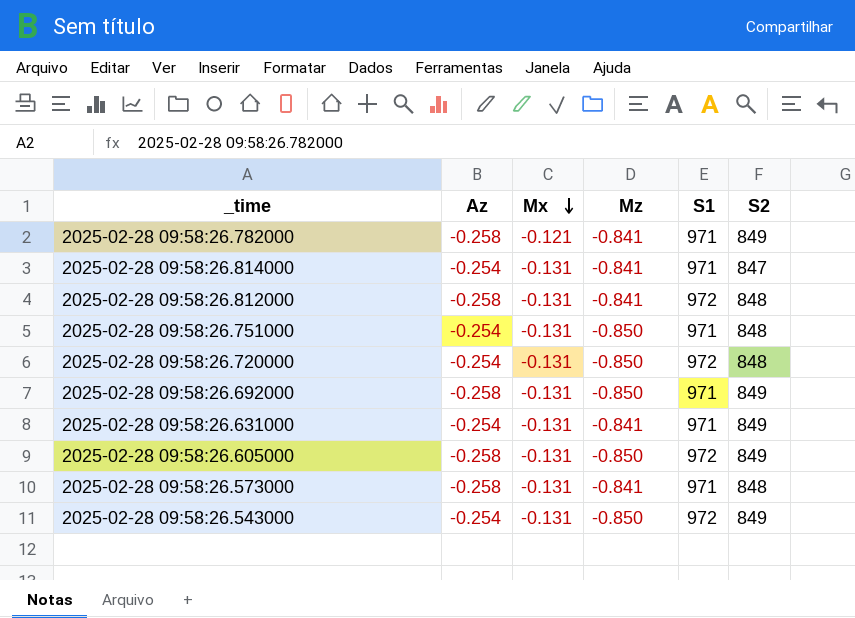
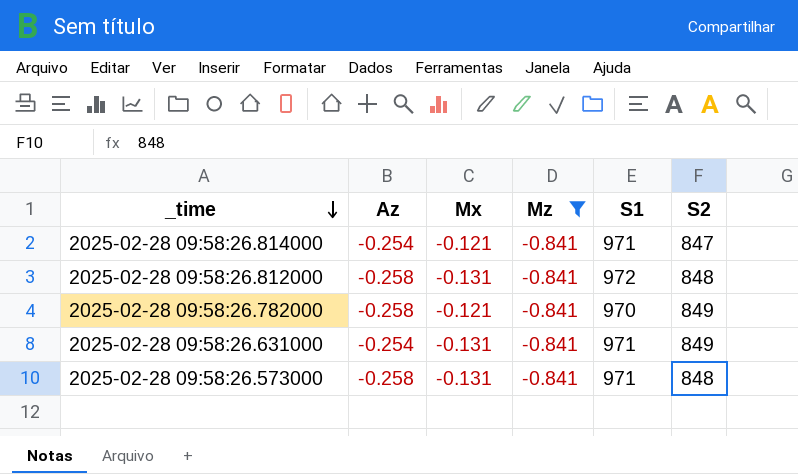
filter: none -> Mz = -0.841
row order: Mx descending -> _time descending
2025-02-28 09:58:26.814000 | Mx: -0.131 -> -0.121
2025-02-28 09:58:26.782000 | S1: 971 -> 970

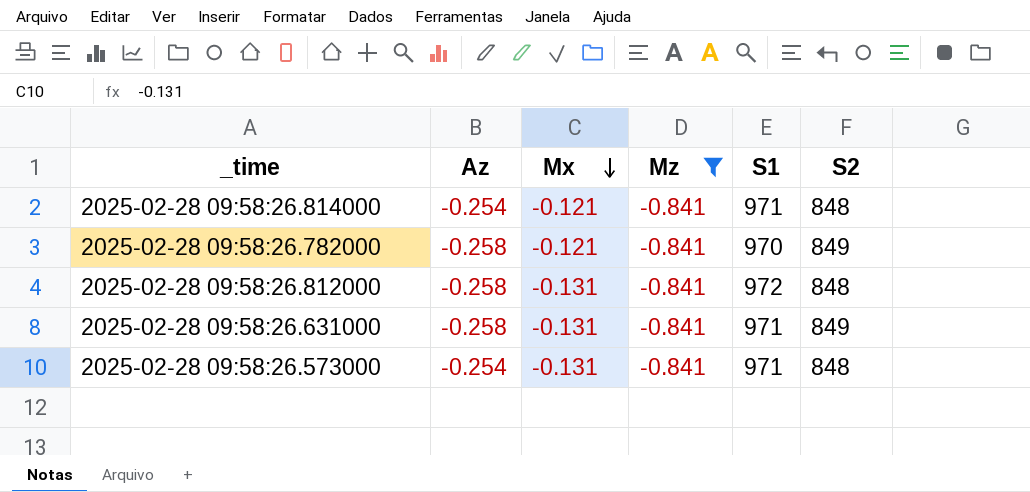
row order: _time descending -> Mx descending
2025-02-28 09:58:26.814000 | S2: 847 -> 848
2025-02-28 09:58:26.631000 | Az: -0.254 -> -0.258
2025-02-28 09:58:26.573000 | Az: -0.258 -> -0.254

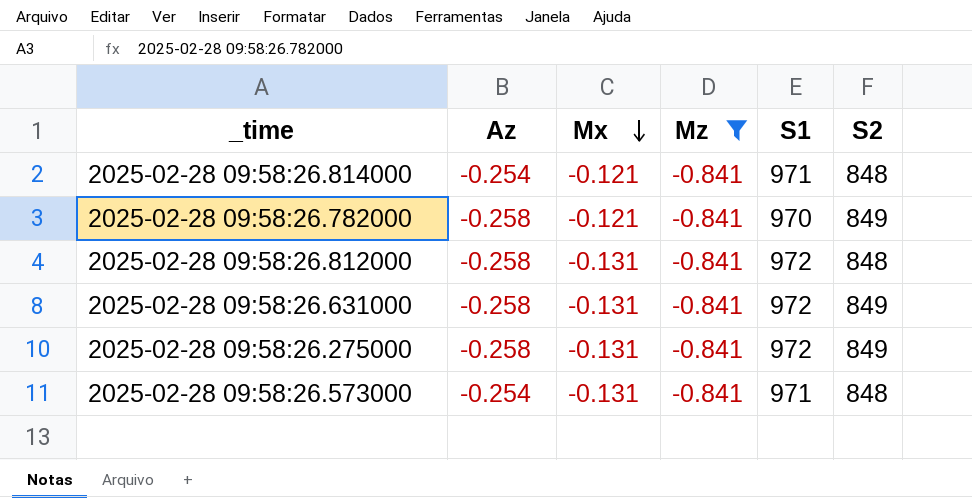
2025-02-28 09:58:26.631000 | S1: 971 -> 972
row 2025-02-28 09:58:26.275000: none -> -0.258 | -0.131 | -0.841 | 972 | 849

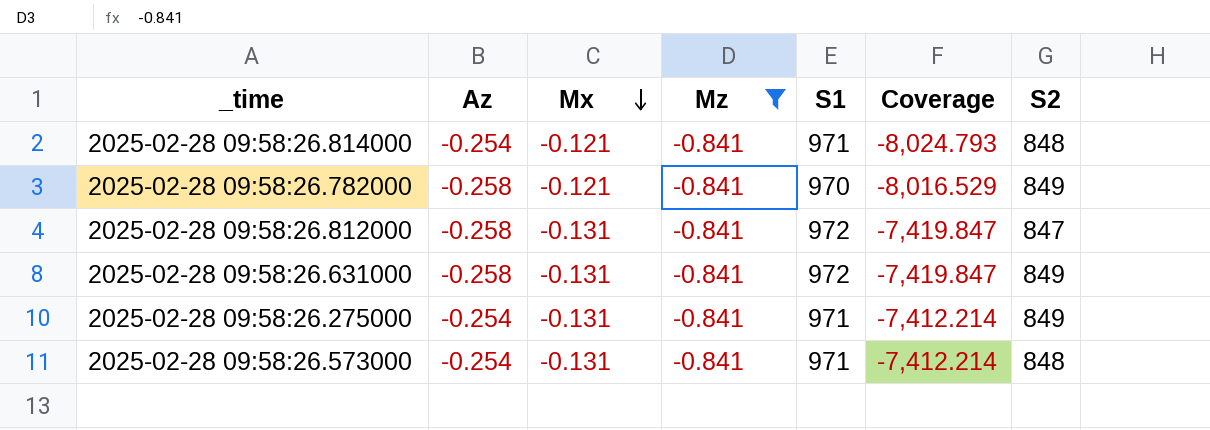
column Coverage | formula: none -> [S1] / [Mx]
2025-02-28 09:58:26.812000 | S2: 848 -> 847
2025-02-28 09:58:26.275000 | Az: -0.258 -> -0.254
2025-02-28 09:58:26.275000 | S1: 972 -> 971

